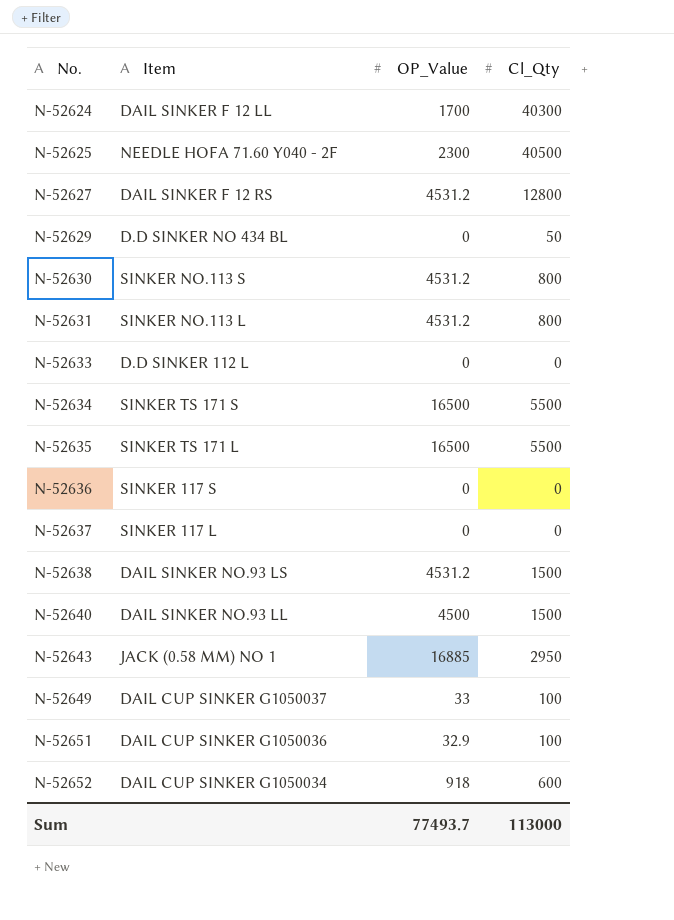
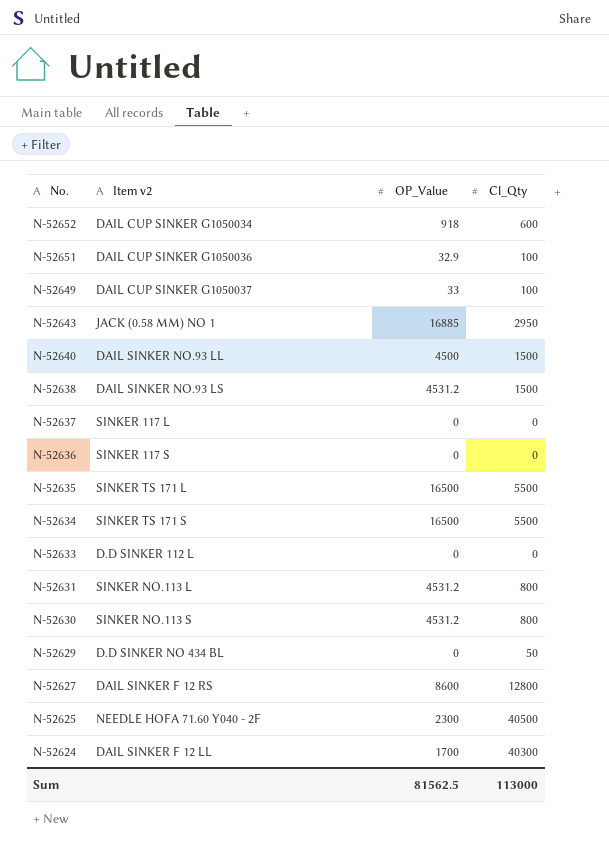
row order: No. ascending -> No. descending
column name: Item -> Item v2
N-52627 | OP_Value: 4531.2 -> 8600
Sum | OP_Value: 77493.7 -> 81562.5

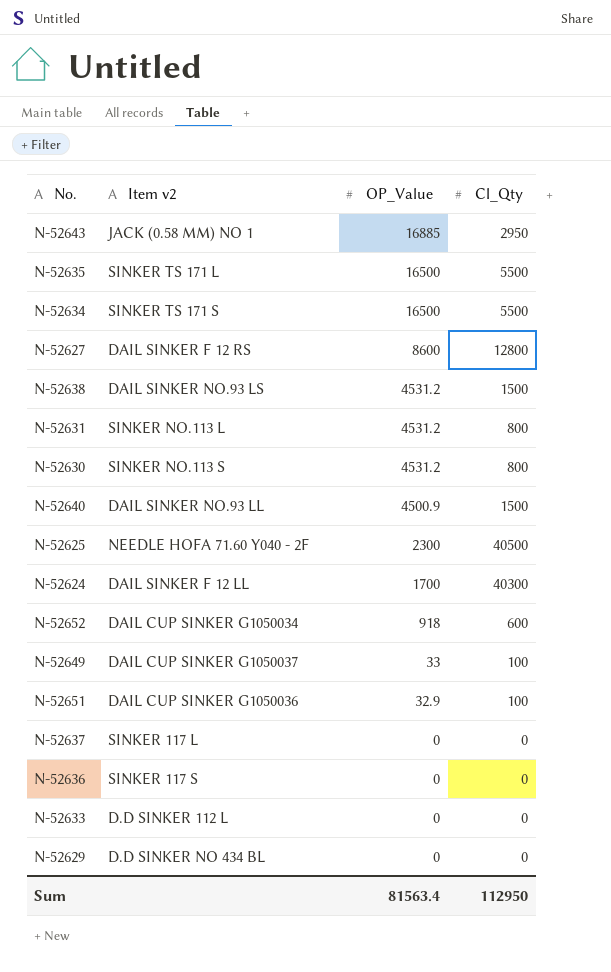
row order: No. descending -> OP_Value descending
N-52640 | OP_Value: 4500 -> 4500.9
N-52629 | Cl_Qty: 50 -> 0
Sum | OP_Value: 81562.5 -> 81563.4
Sum | Cl_Qty: 113000 -> 112950

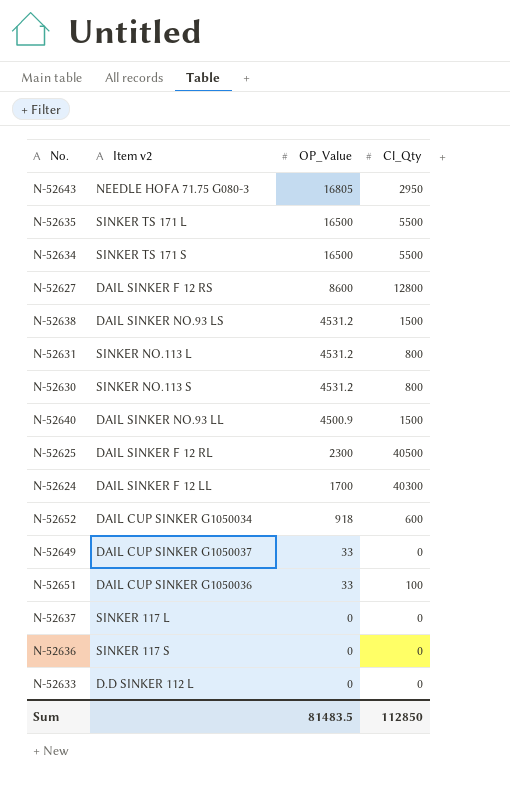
row N-52629: D.D SINKER NO 434 BL | 0 | 0 -> none
N-52643 | Item v2: JACK (0.58 MM) NO 1 -> NEEDLE HOFA 71.75 G080-3
N-52643 | OP_Value: 16885 -> 16805
N-52625 | Item v2: NEEDLE HOFA 71.60 Y040 - 2F -> DAIL SINKER F 12 RL
N-52649 | Cl_Qty: 100 -> 0
N-52651 | OP_Value: 32.9 -> 33
Sum | OP_Value: 81563.4 -> 81483.5
Sum | Cl_Qty: 112950 -> 112850

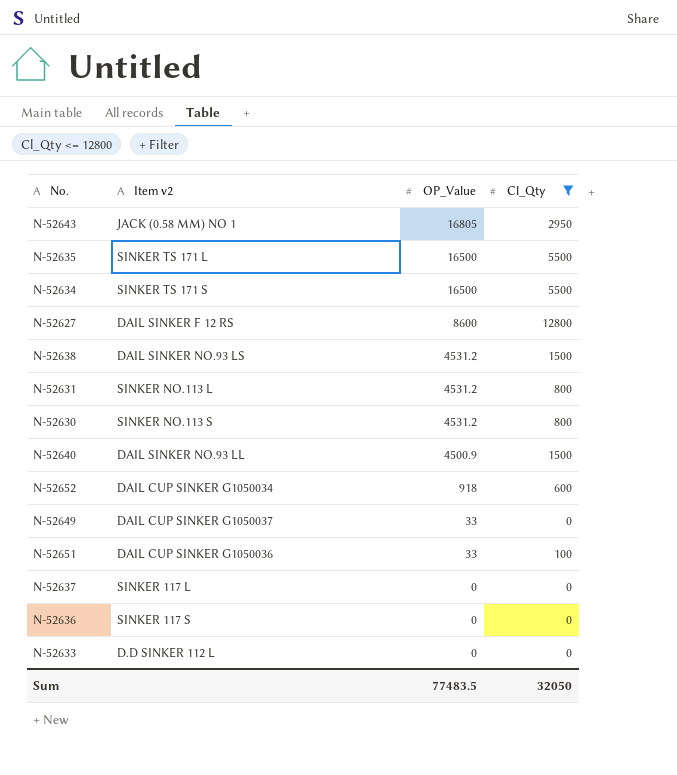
filter: none -> Cl_Qty <= 12800
N-52643 | Item v2: NEEDLE HOFA 71.75 G080-3 -> JACK (0.58 MM) NO 1
Sum | OP_Value: 81483.5 -> 77483.5
Sum | Cl_Qty: 112850 -> 32050

